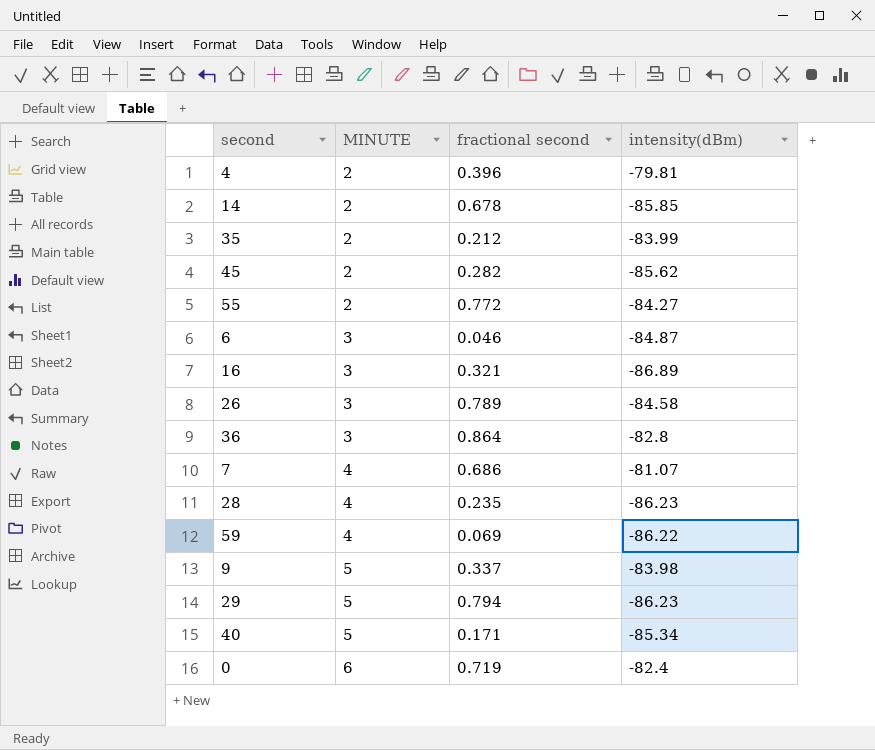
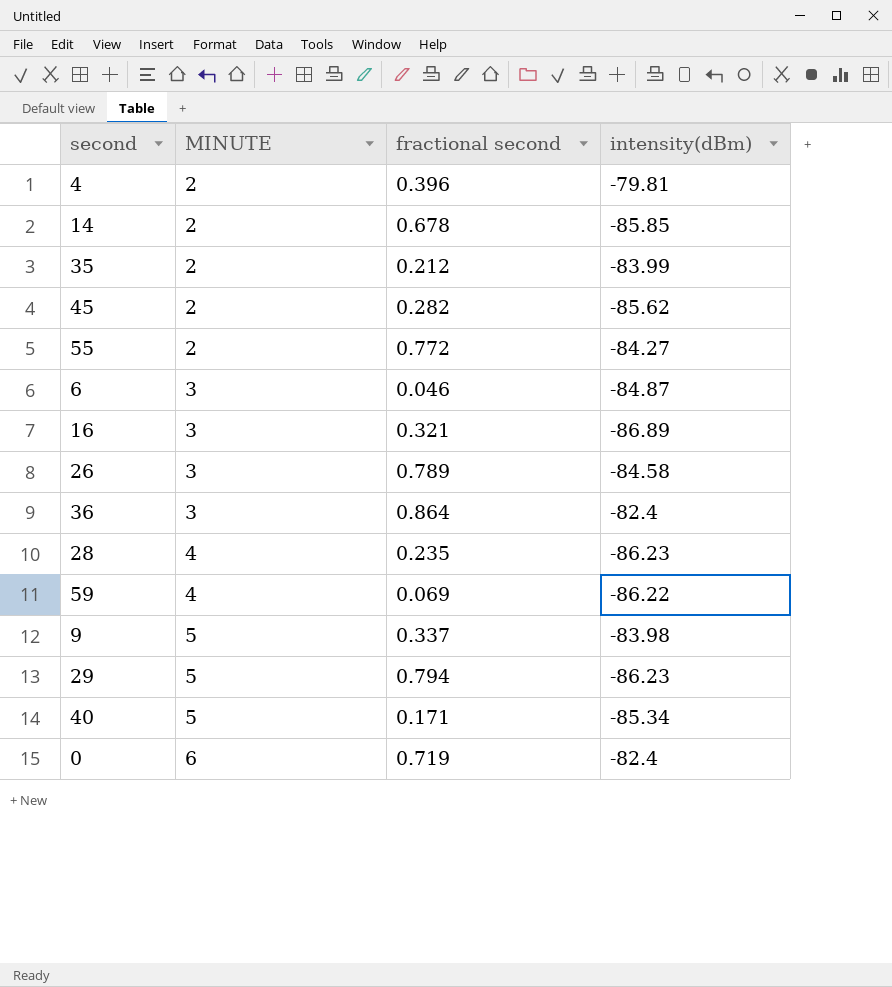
row 7: 4 | 0.686 | -81.07 -> none
36 | intensity(dBm): -82.8 -> -82.4

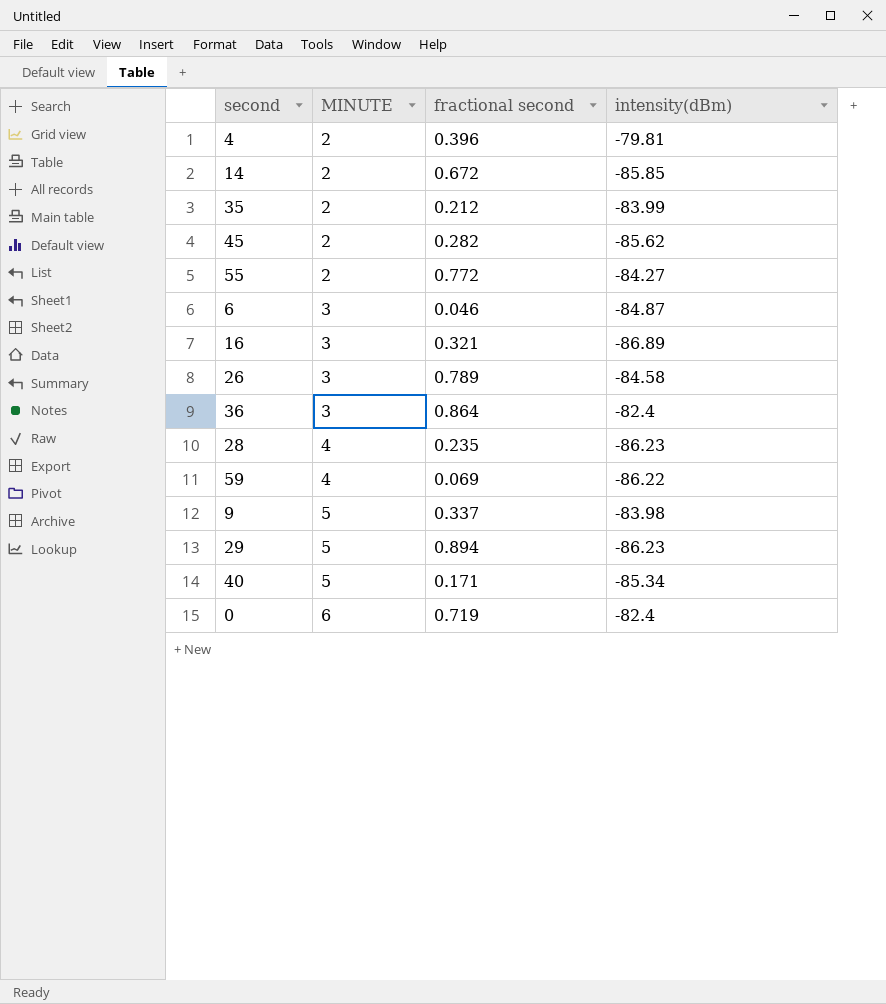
14 | fractional second: 0.678 -> 0.672
29 | fractional second: 0.794 -> 0.894

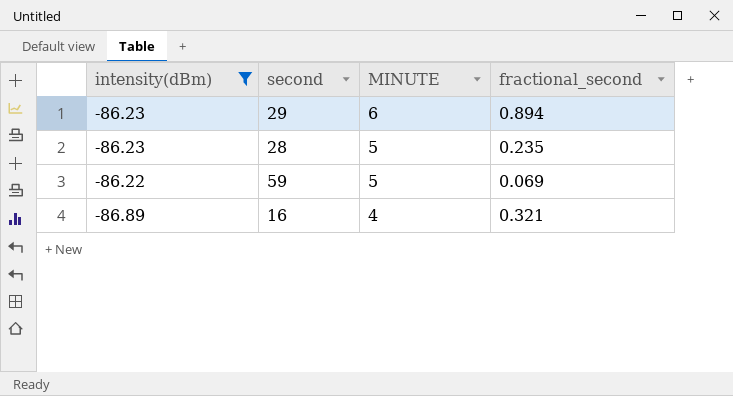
filter: none -> intensity(dBm) <= -86.22
row order: MINUTE ascending -> MINUTE descending
column intensity(dBm) | position: 4 -> 1
column name: fractional second -> fractional_second
29 | MINUTE: 5 -> 6
28 | MINUTE: 4 -> 5
59 | MINUTE: 4 -> 5
16 | MINUTE: 3 -> 4

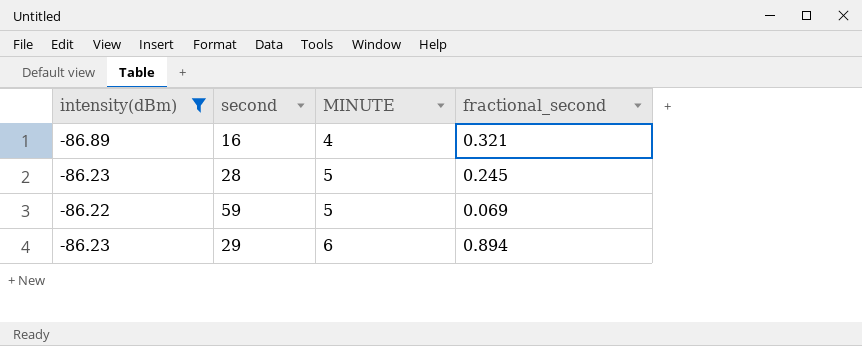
row order: MINUTE descending -> MINUTE ascending
28 | fractional_second: 0.235 -> 0.245

